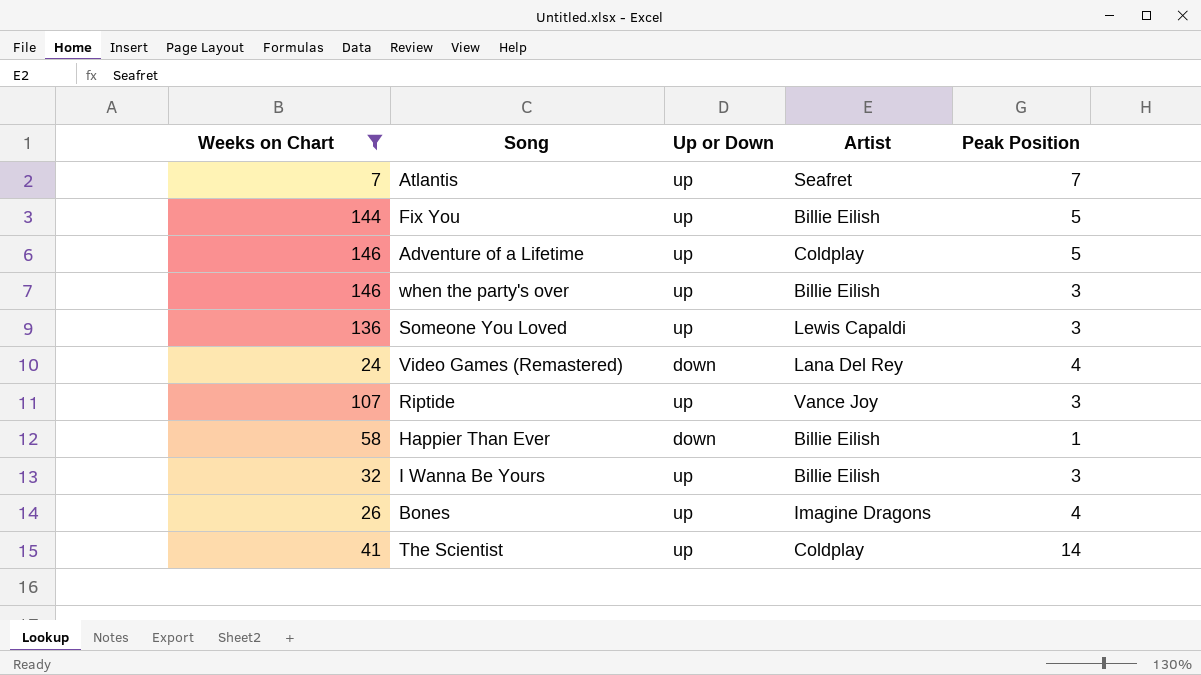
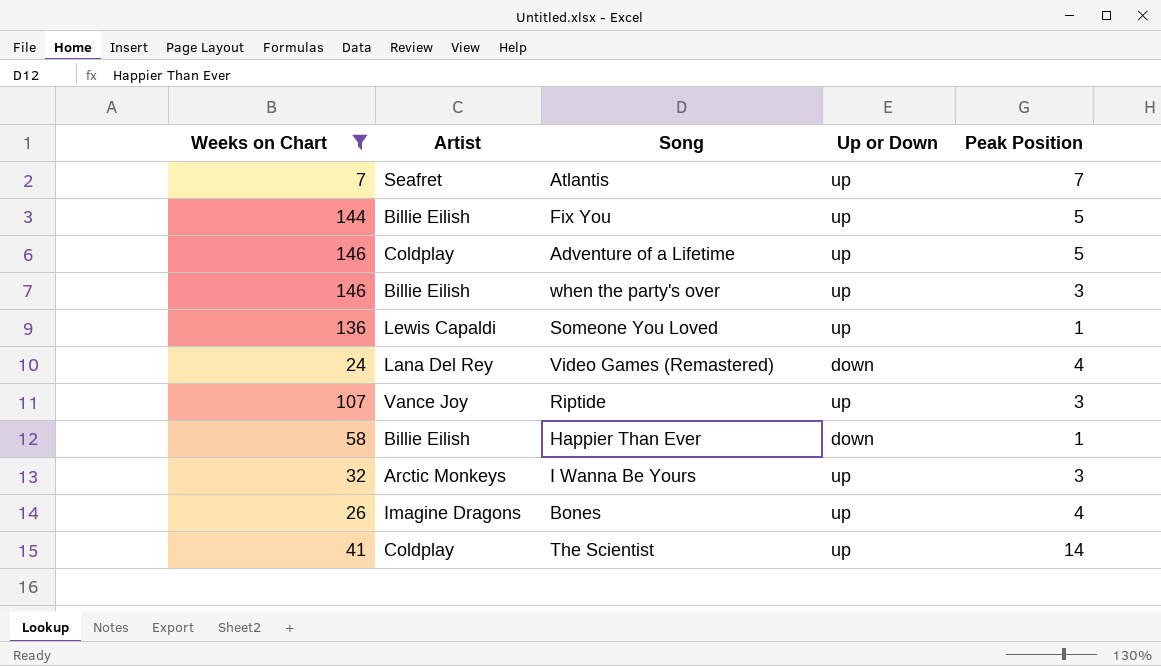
column Artist | position: 4 -> 2
Someone You Loved | Peak Position: 3 -> 1
I Wanna Be Yours | Artist: Billie Eilish -> Arctic Monkeys

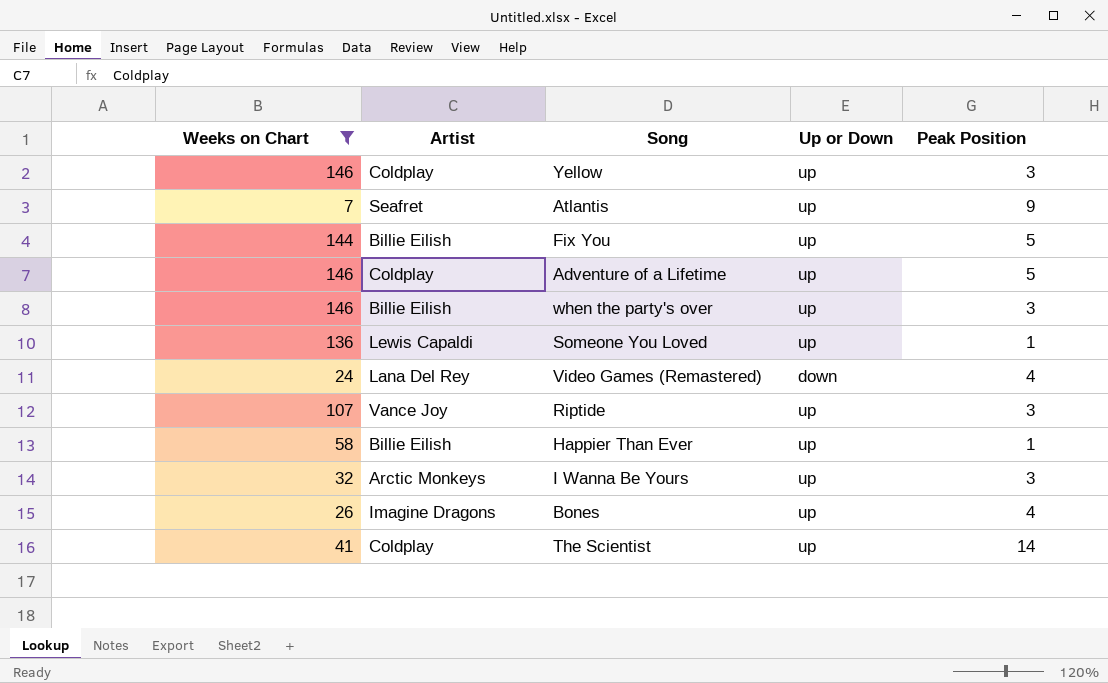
row Yellow: none -> 146 | Coldplay | up | 3
Atlantis | Peak Position: 7 -> 9
Happier Than Ever | Up or Down: down -> up

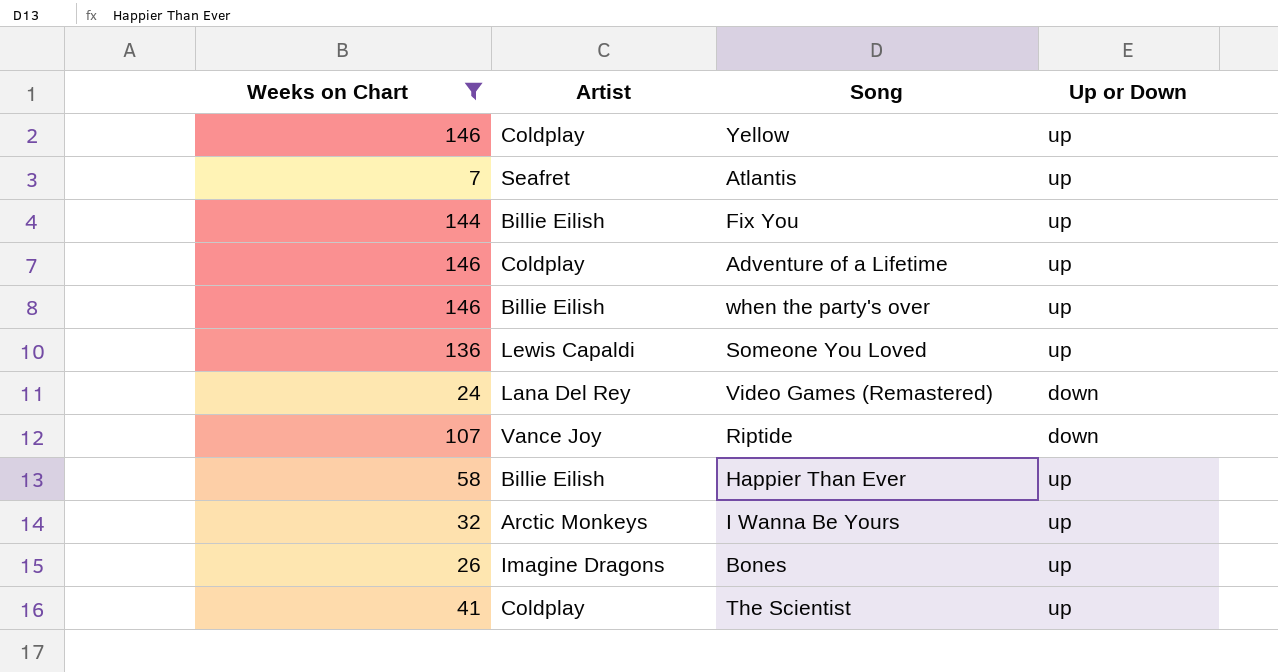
column Peak Position | position: 5 -> none
Riptide | Up or Down: up -> down

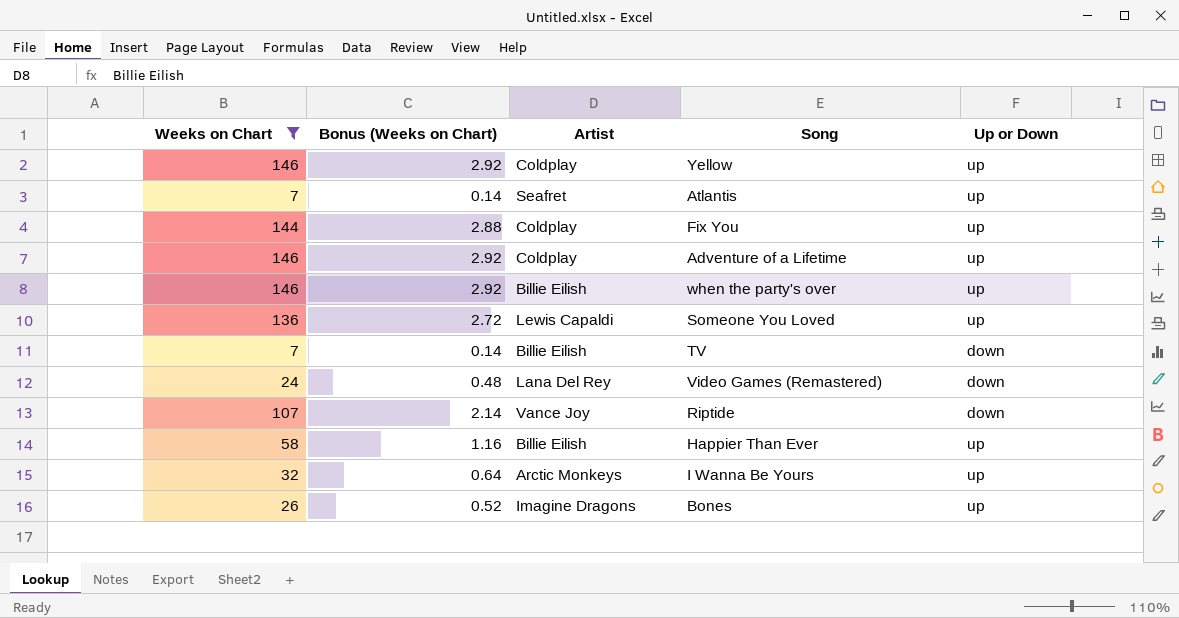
column Bonus (Weeks on Chart) | formula: none -> [Weeks on Chart] * 0.02
row The Scientist: 41 | Coldplay | up -> none
Fix You | Artist: Billie Eilish -> Coldplay
row TV: none -> 7 | 0.14 | Billie Eilish | down

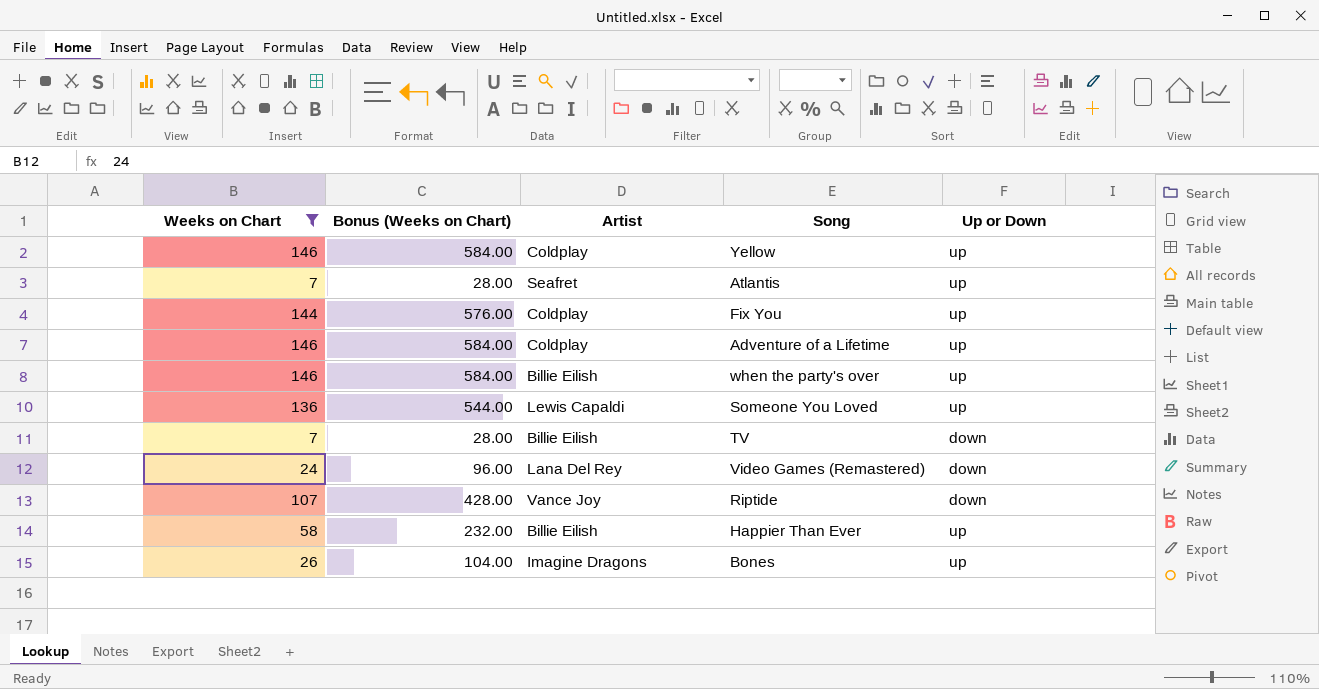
column Bonus (Weeks on Chart) | formula: [Weeks on Chart] * 0.02 -> [Weeks on Chart] * 4
row I Wanna Be Yours: 32 | 0.64 | Arctic Monkeys | up -> none

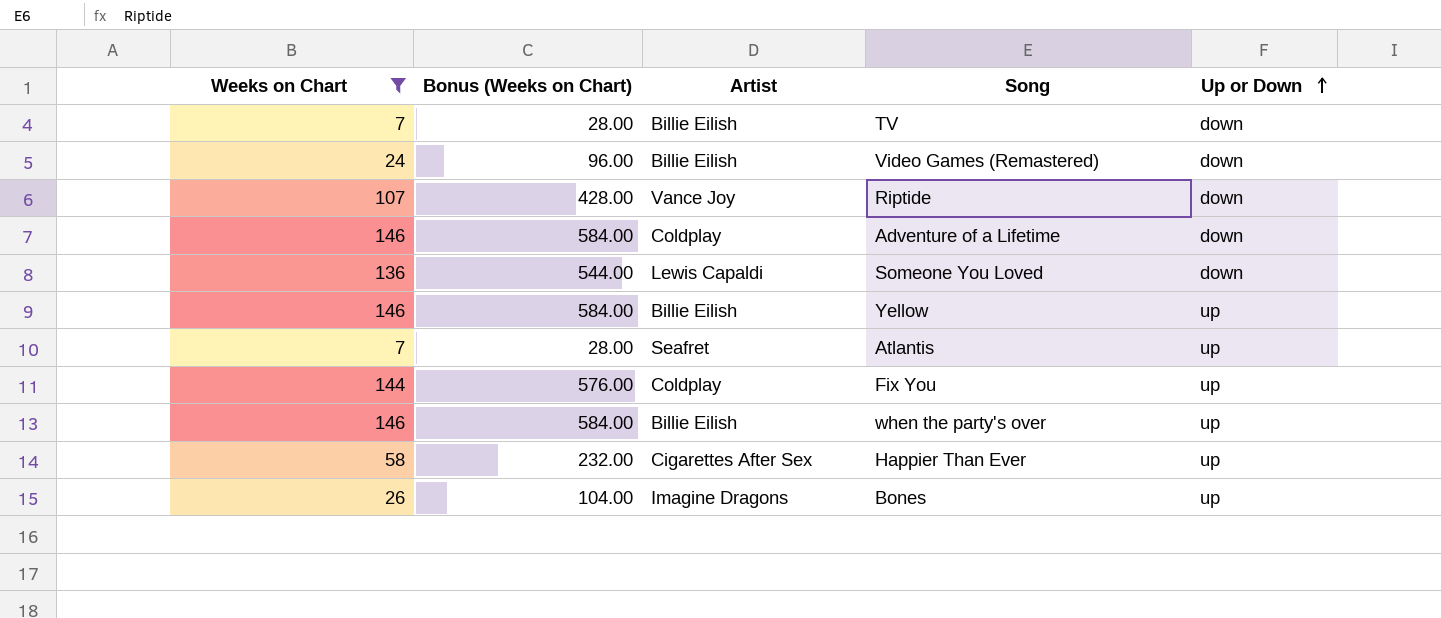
row order: none -> Up or Down ascending
Video Games (Remastered) | Artist: Lana Del Rey -> Billie Eilish
Adventure of a Lifetime | Up or Down: up -> down
Someone You Loved | Up or Down: up -> down
Yellow | Artist: Coldplay -> Billie Eilish
Happier Than Ever | Artist: Billie Eilish -> Cigarettes After Sex

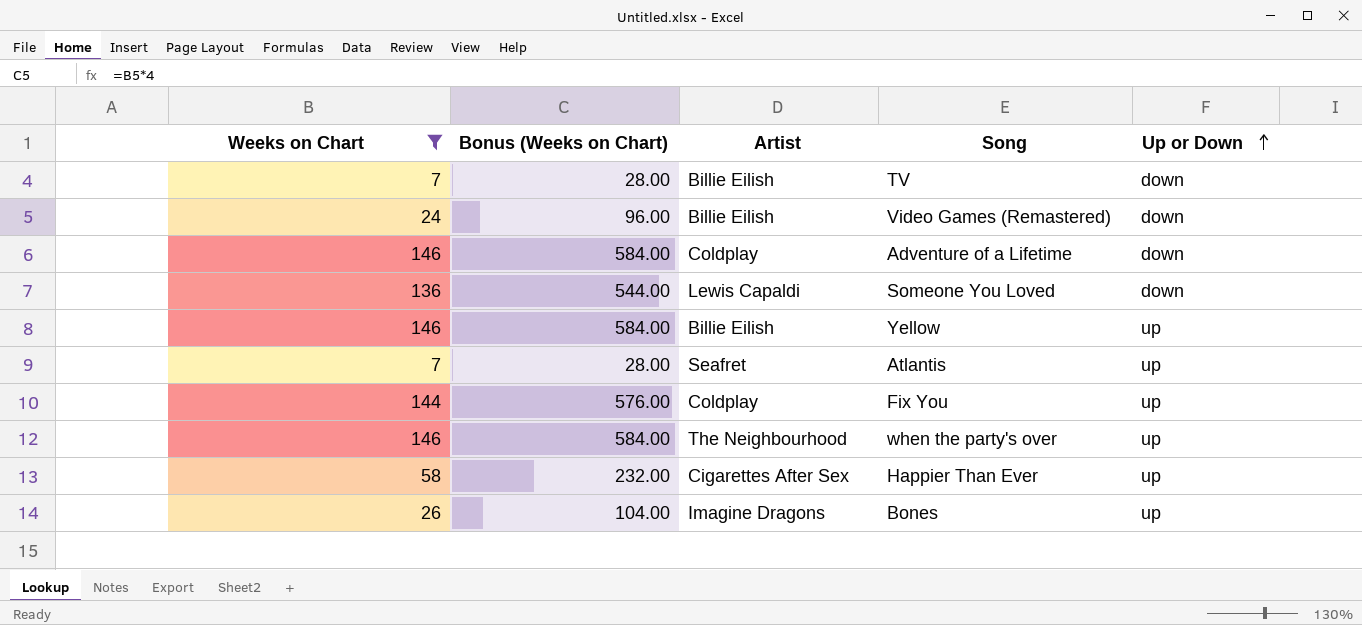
row Riptide: 107 | 428.00 | Vance Joy | down -> none
when the party's over | Artist: Billie Eilish -> The Neighbourhood

